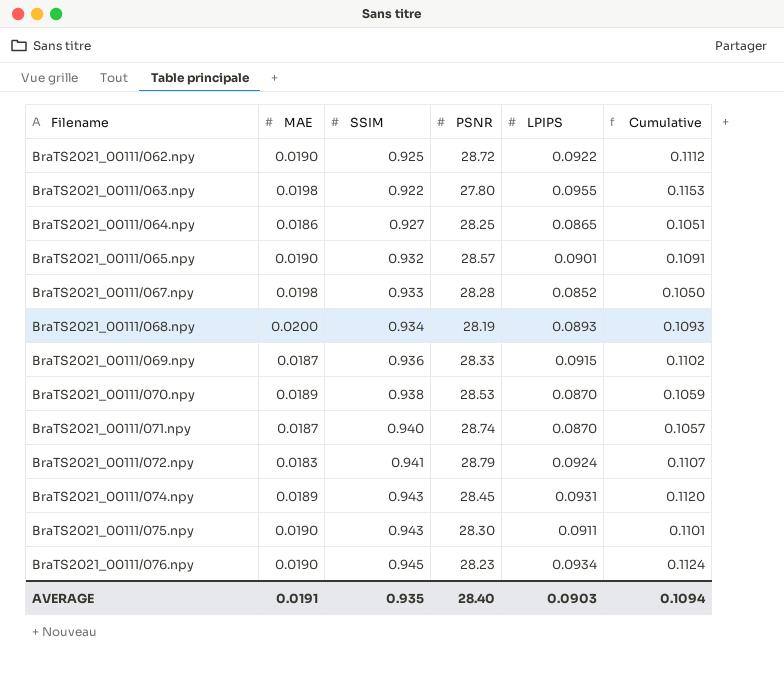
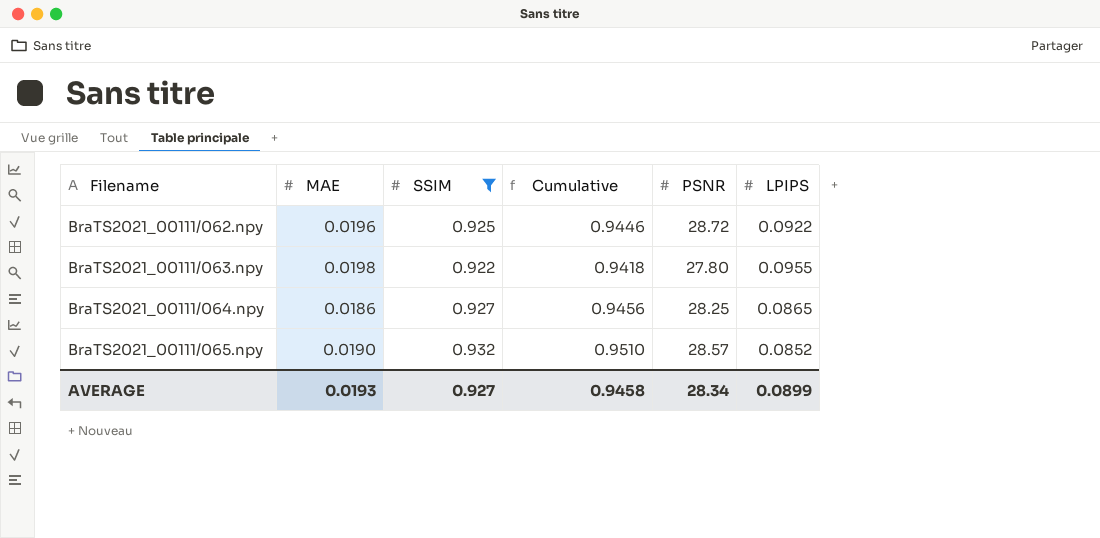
filter: none -> SSIM <= 0.932
column Cumulative | formula: [MAE] + [LPIPS] -> [MAE] + [SSIM]
column Cumulative | position: 6 -> 4
BraTS2021_00111/062.npy | MAE: 0.0190 -> 0.0196
BraTS2021_00111/065.npy | LPIPS: 0.0901 -> 0.0852
AVERAGE | MAE: 0.0191 -> 0.0193
AVERAGE | SSIM: 0.935 -> 0.927
AVERAGE | Cumulative: 0.1094 -> 0.9458
AVERAGE | PSNR: 28.40 -> 28.34
AVERAGE | LPIPS: 0.0903 -> 0.0899

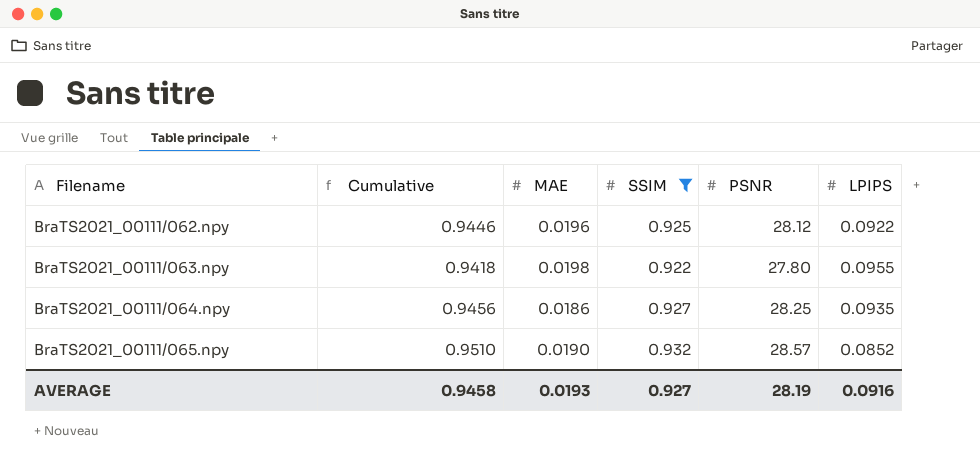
column Cumulative | position: 4 -> 2
BraTS2021_00111/062.npy | PSNR: 28.72 -> 28.12
BraTS2021_00111/064.npy | LPIPS: 0.0865 -> 0.0935
AVERAGE | PSNR: 28.34 -> 28.19
AVERAGE | LPIPS: 0.0899 -> 0.0916

